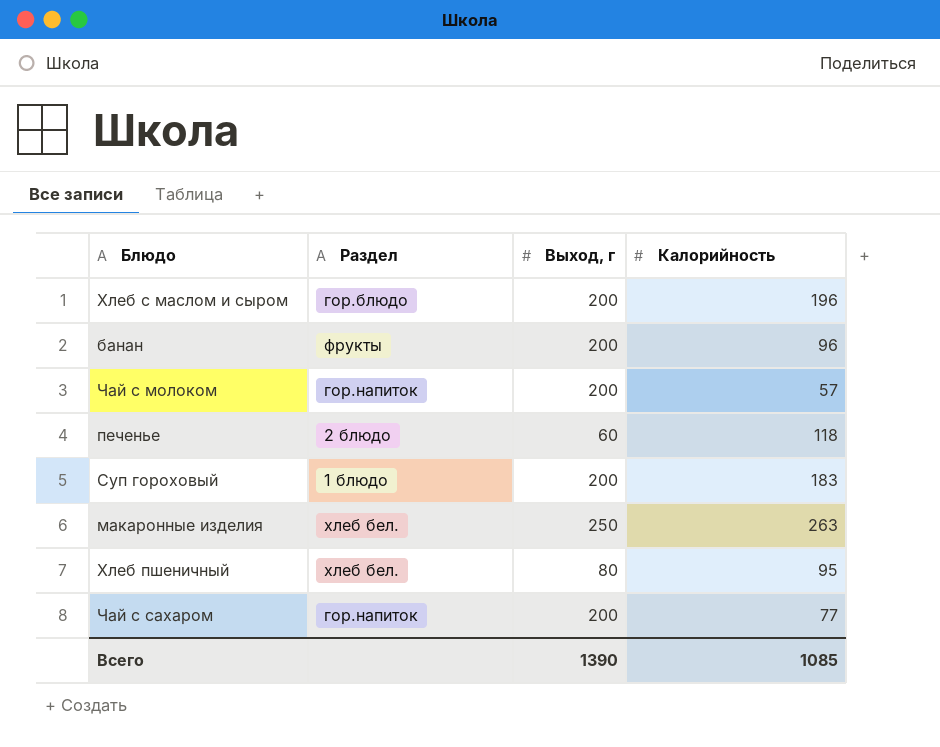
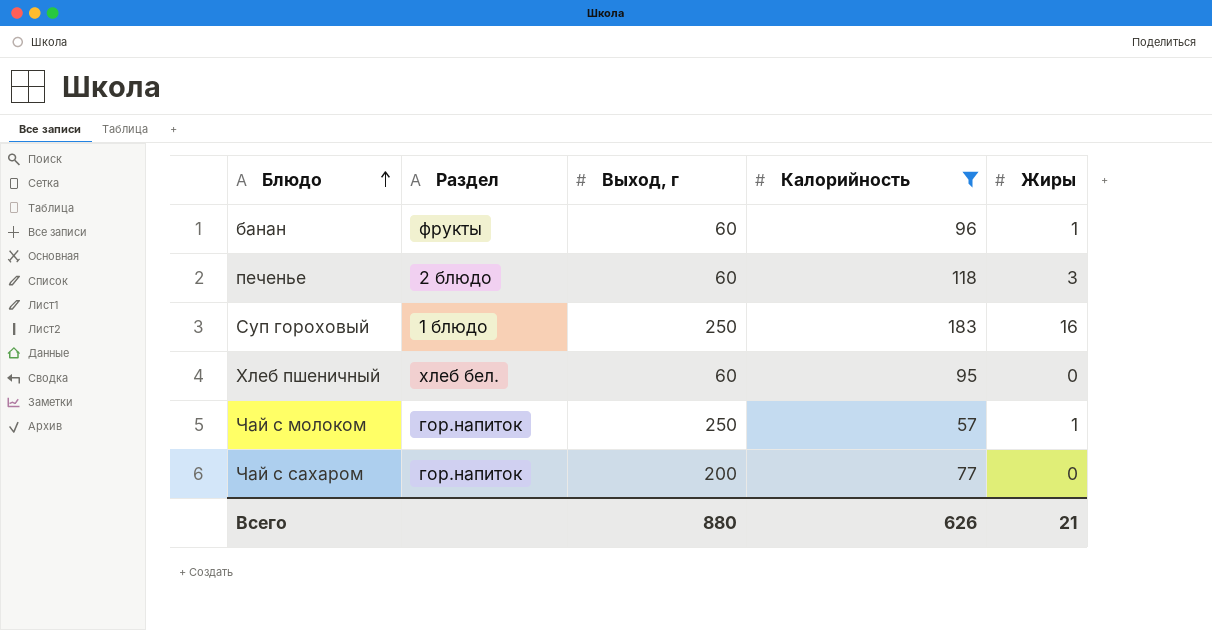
filter: none -> Калорийность <= 183
row order: none -> Блюдо ascending
column Жиры | position: none -> 5
банан | Выход, г: 200 -> 60
Суп гороховый | Выход, г: 200 -> 250
Хлеб пшеничный | Выход, г: 80 -> 60
Чай с молоком | Выход, г: 200 -> 250
Всего | Выход, г: 1390 -> 880
Всего | Калорийность: 1085 -> 626

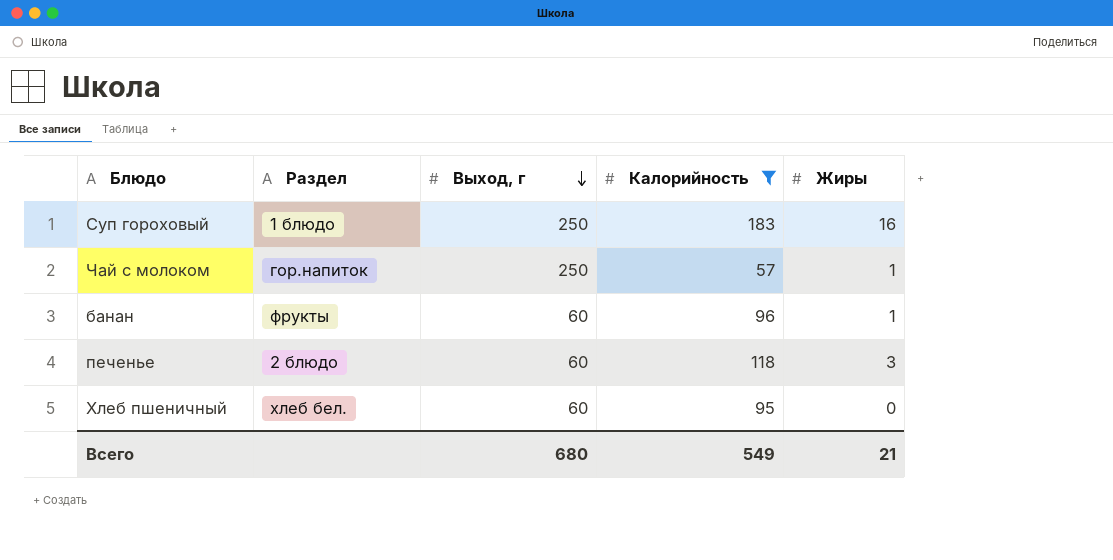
row order: Блюдо ascending -> Выход, г descending
row Чай с сахаром: гор.напиток | 200 | 77 | 0 -> none
Всего | Выход, г: 880 -> 680
Всего | Калорийность: 626 -> 549

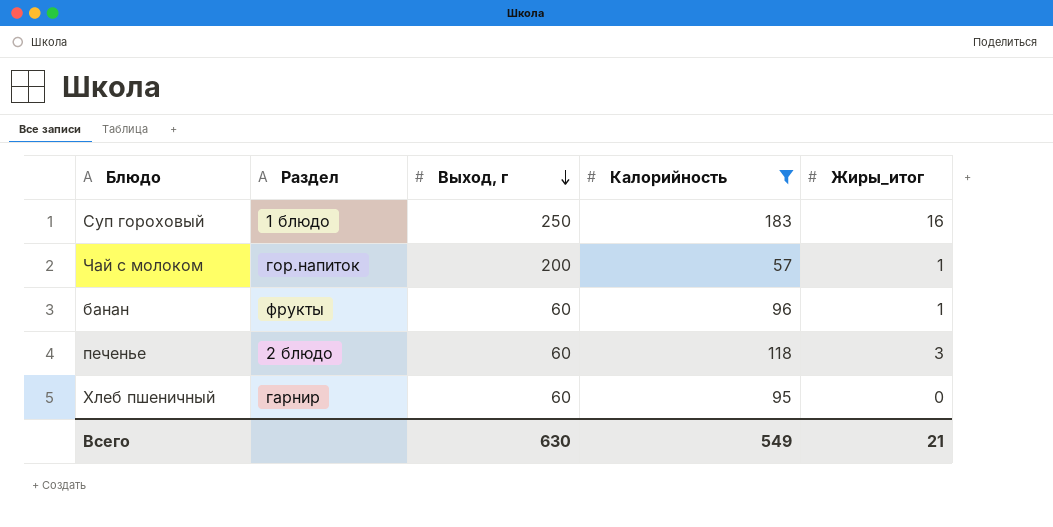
column name: Жиры -> Жиры_итог
Чай с молоком | Выход, г: 250 -> 200
Хлеб пшеничный | Раздел: хлеб бел. -> гарнир
Всего | Выход, г: 680 -> 630

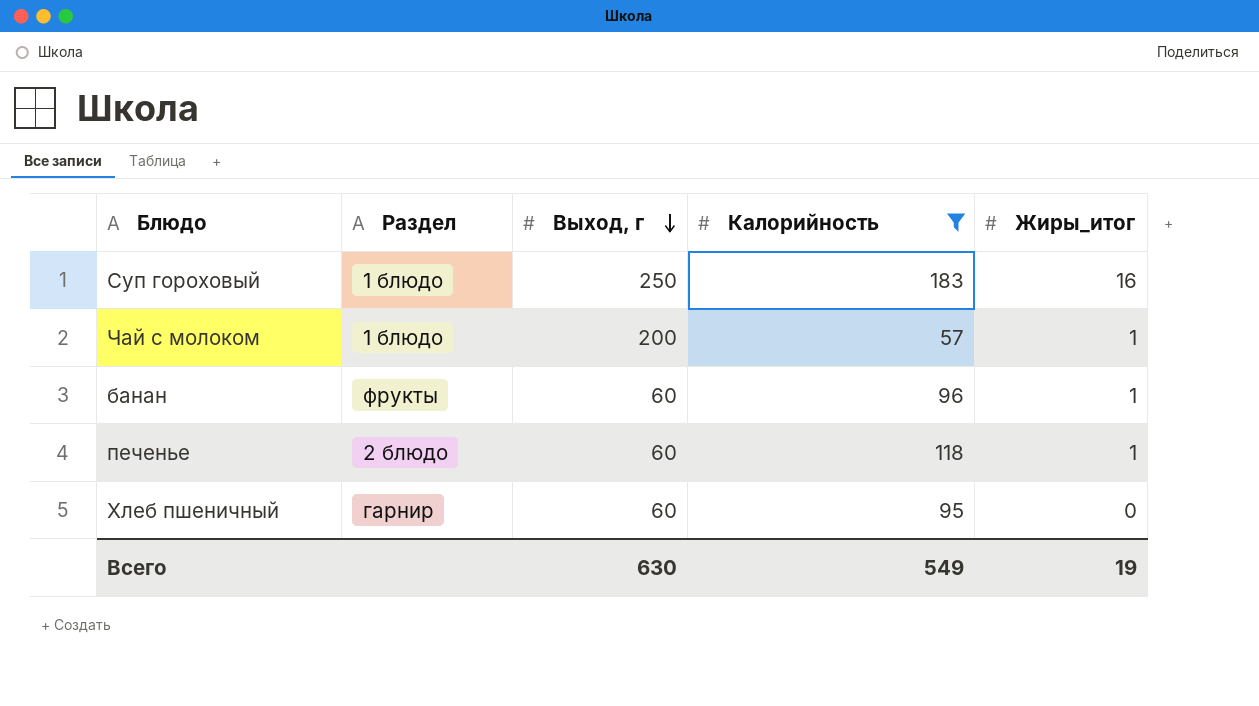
Чай с молоком | Раздел: гор.напиток -> 1 блюдо
печенье | Жиры_итог: 3 -> 1
Всего | Жиры_итог: 21 -> 19

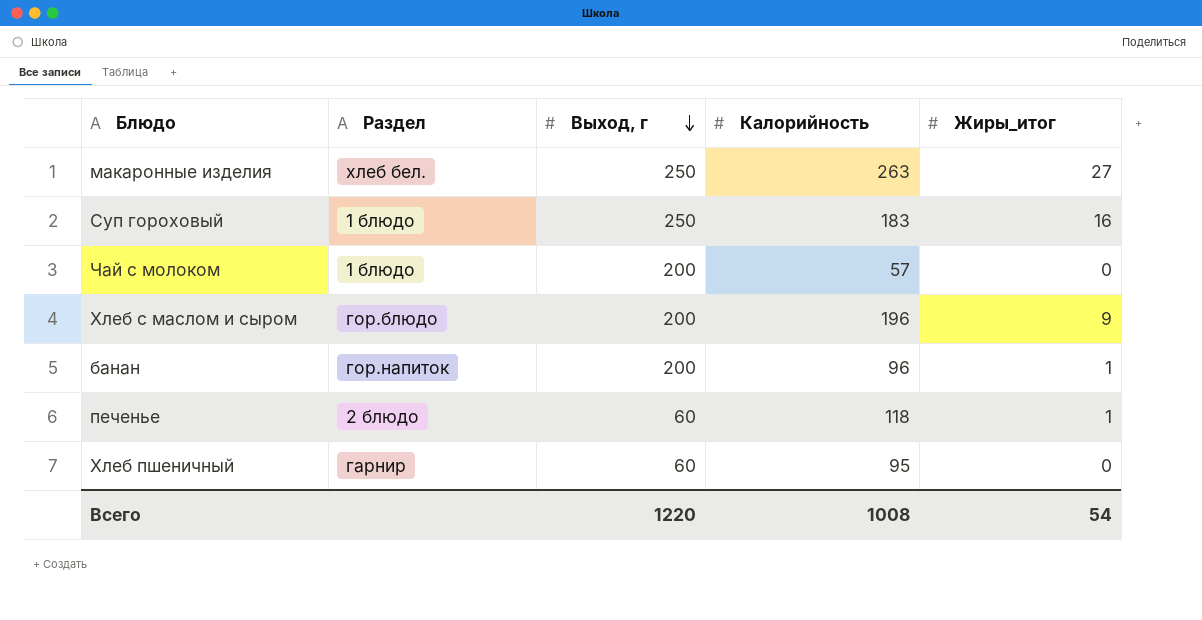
filter: Калорийность <= 183 -> none
Чай с молоком | Жиры_итог: 1 -> 0
банан | Раздел: фрукты -> гор.напиток
банан | Выход, г: 60 -> 200
Всего | Выход, г: 630 -> 1220
Всего | Калорийность: 549 -> 1008
Всего | Жиры_итог: 19 -> 54

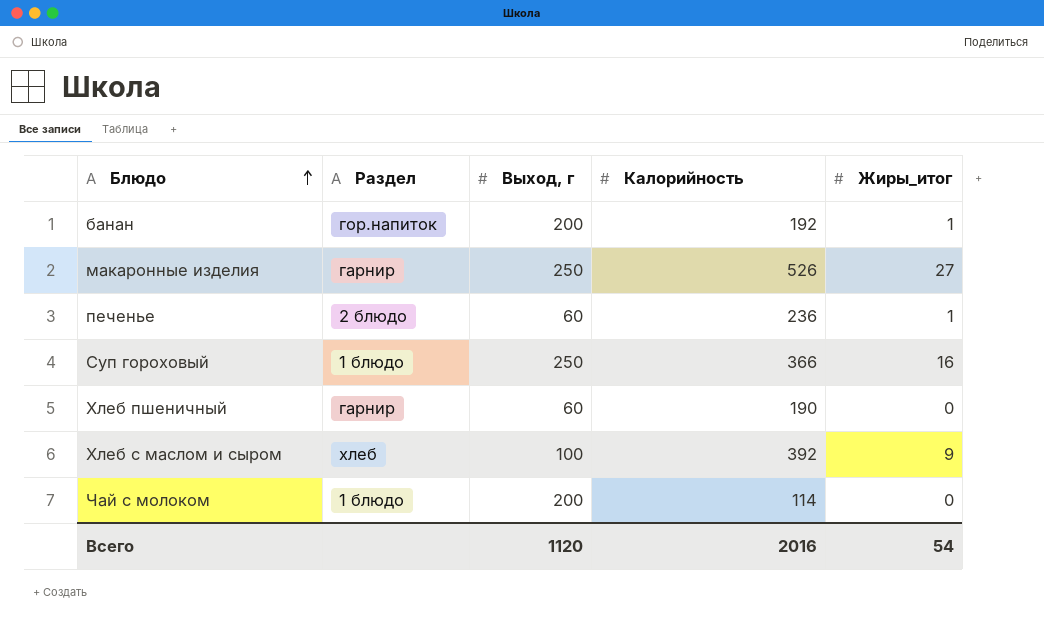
row order: Выход, г descending -> Блюдо ascending
банан | Калорийность: 96 -> 192
макаронные изделия | Раздел: хлеб бел. -> гарнир
макаронные изделия | Калорийность: 263 -> 526
печенье | Калорийность: 118 -> 236
Суп гороховый | Калорийность: 183 -> 366
Хлеб пшеничный | Калорийность: 95 -> 190
Хлеб с маслом и сыром | Раздел: гор.блюдо -> хлеб
Хлеб с маслом и сыром | Выход, г: 200 -> 100
Хлеб с маслом и сыром | Калорийность: 196 -> 392
Чай с молоком | Калорийность: 57 -> 114
Всего | Выход, г: 1220 -> 1120
Всего | Калорийность: 1008 -> 2016

